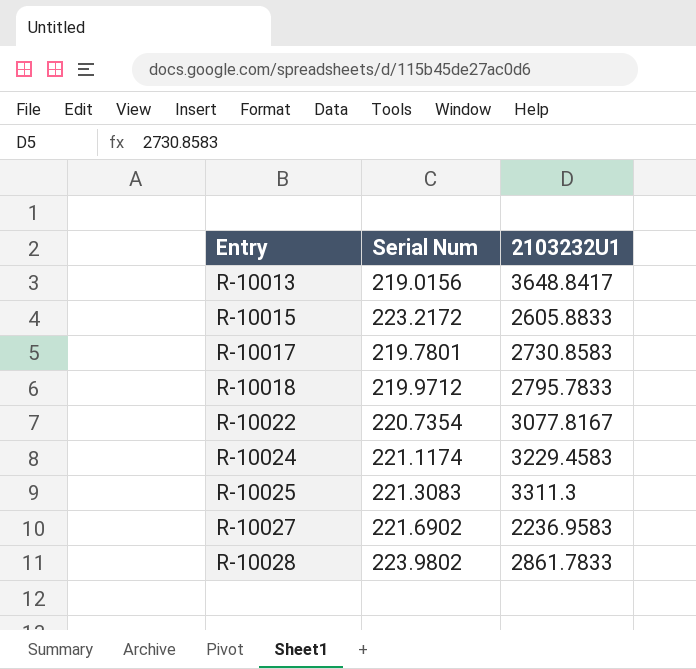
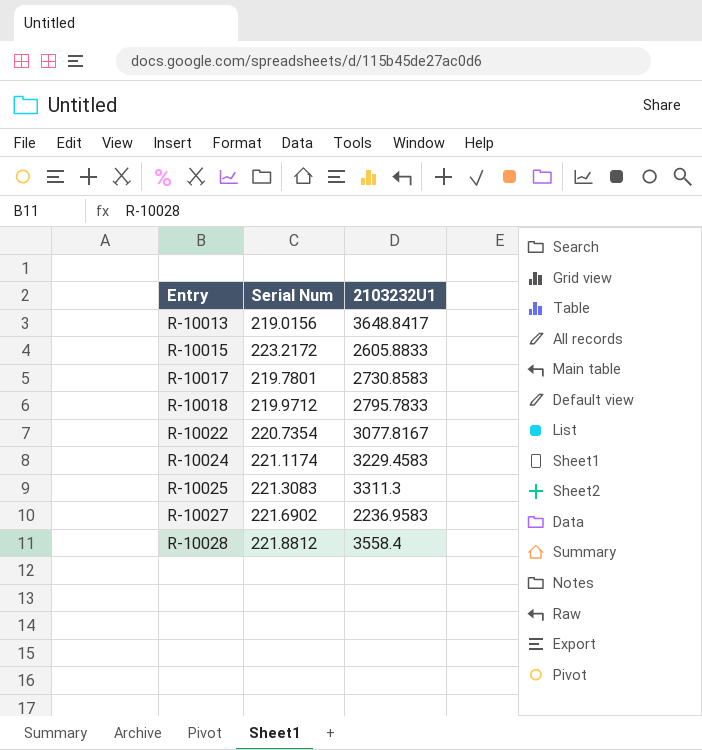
R-10028 | Serial Num: 223.9802 -> 221.8812
R-10028 | 2103232U1: 2861.7833 -> 3558.4

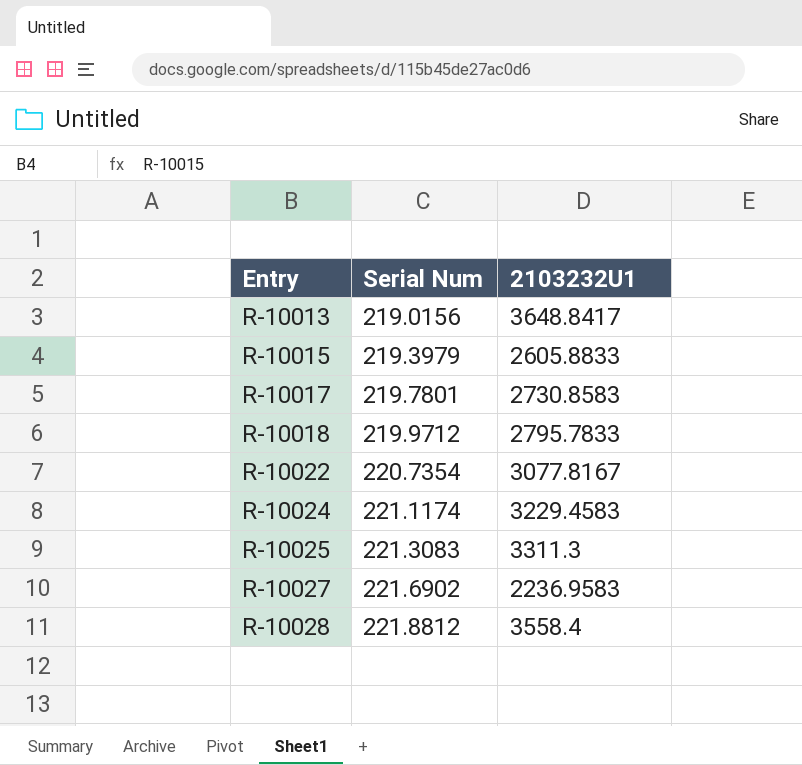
R-10015 | Serial Num: 223.2172 -> 219.3979

